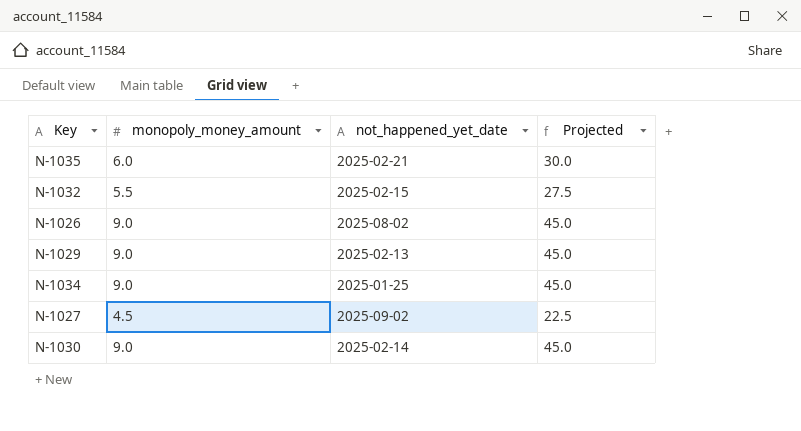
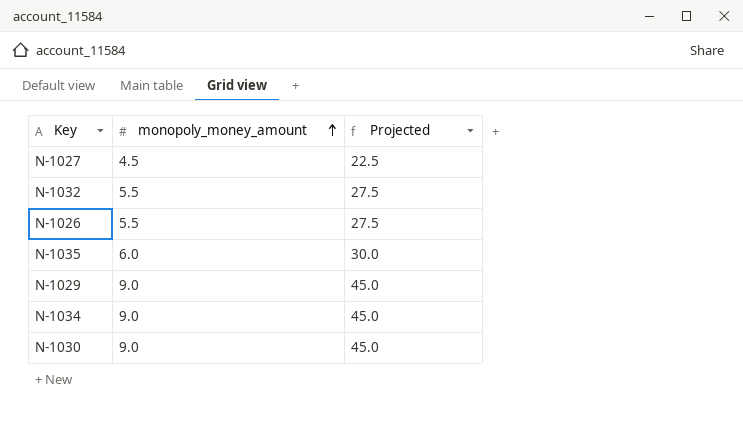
row order: none -> monopoly_money_amount ascending
column not_happened_yet_date | position: 3 -> none
N-1026 | monopoly_money_amount: 9.0 -> 5.5
N-1026 | Projected: 45.0 -> 27.5

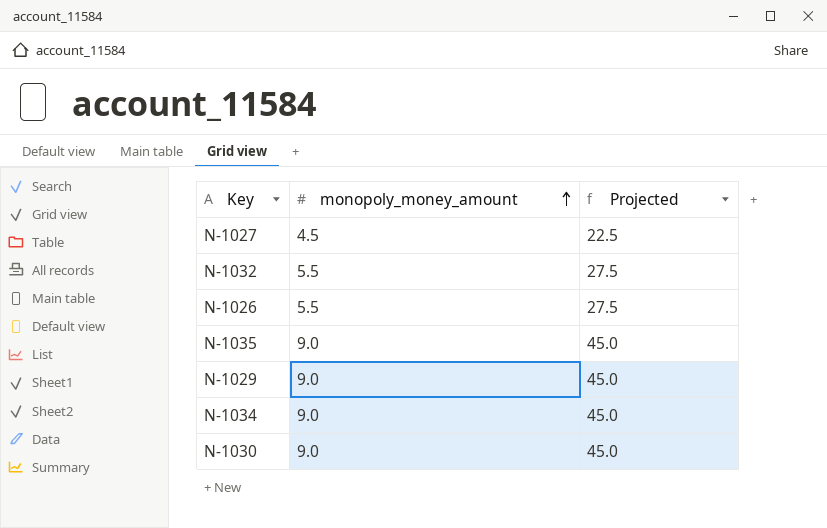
N-1035 | monopoly_money_amount: 6.0 -> 9.0
N-1035 | Projected: 30.0 -> 45.0

